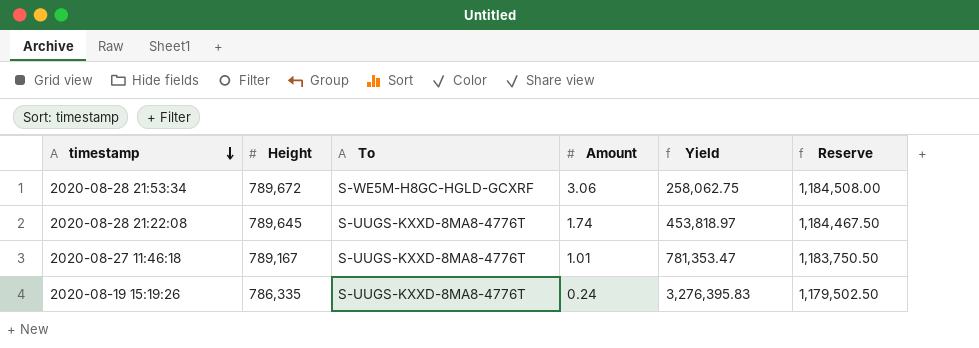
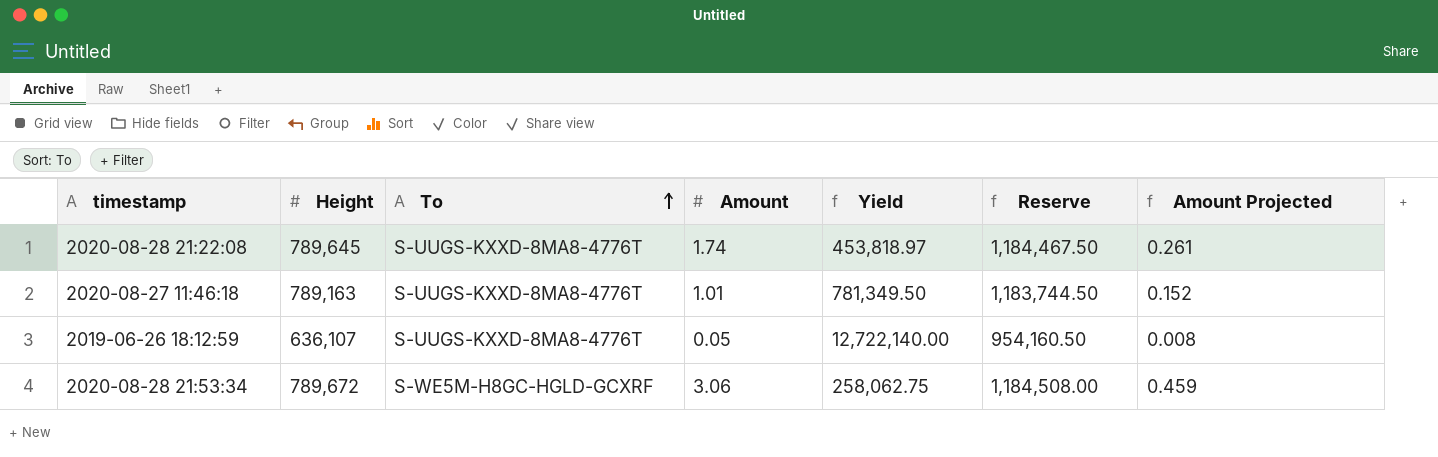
row order: timestamp descending -> To ascending
column Amount Projected | formula: none -> [Amount] * 0.15
row 2020-08-19 15:19:26: 786,335 | S-UUGS-KXXD-8MA8-4776T | 0.24 | 3,276,395.83 | 1,179,502.50 -> none
2020-08-27 11:46:18 | Height: 789,167 -> 789,163
2020-08-27 11:46:18 | Yield: 781,353.47 -> 781,349.50
2020-08-27 11:46:18 | Reserve: 1,183,750.50 -> 1,183,744.50
row 2019-06-26 18:12:59: none -> 636,107 | S-UUGS-KXXD-8MA8-4776T | 0.05 | 12,722,140.00 | 954,160.50 | 0.008

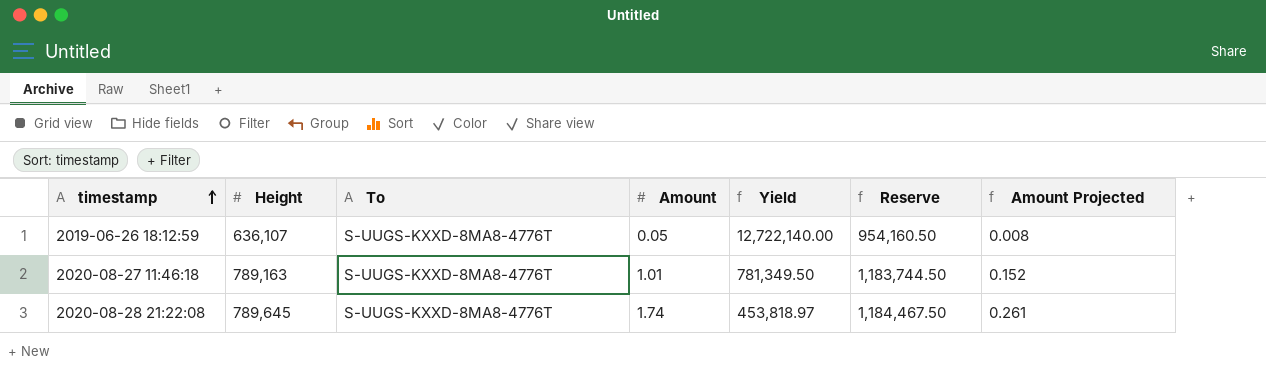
row order: To ascending -> timestamp ascending
row 2020-08-28 21:53:34: 789,672 | S-WE5M-H8GC-HGLD-GCXRF | 3.06 | 258,062.75 | 1,184,508.00 | 0.459 -> none

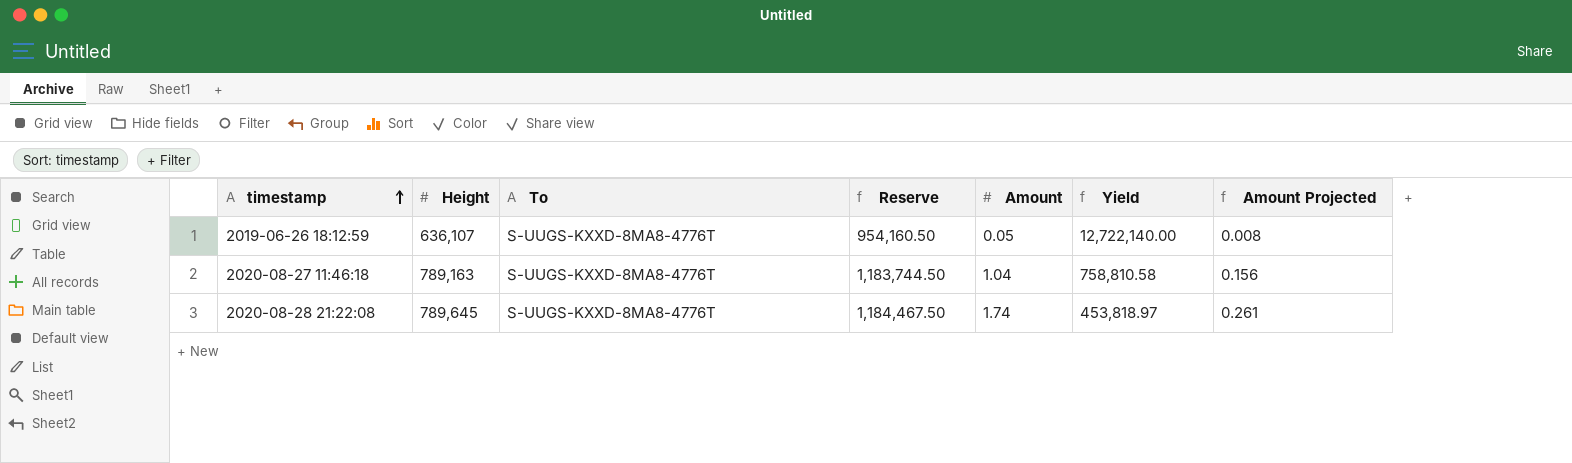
column Reserve | position: 6 -> 4
2020-08-27 11:46:18 | Amount: 1.01 -> 1.04
2020-08-27 11:46:18 | Yield: 781,349.50 -> 758,810.58
2020-08-27 11:46:18 | Amount Projected: 0.152 -> 0.156

